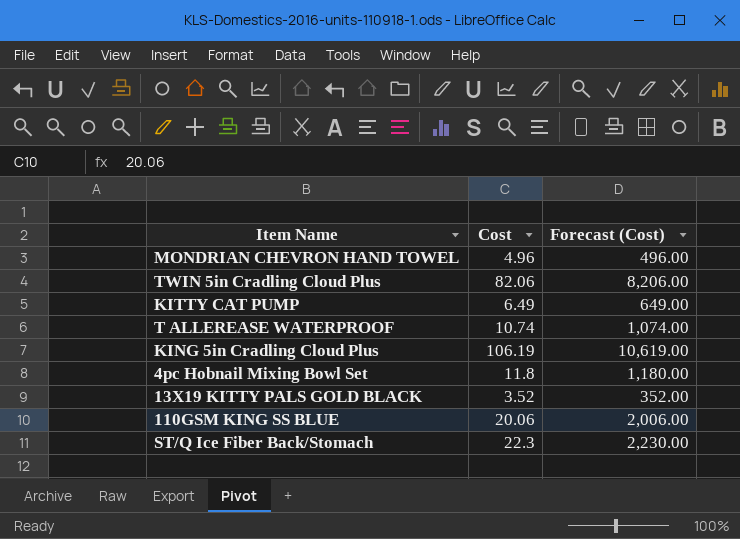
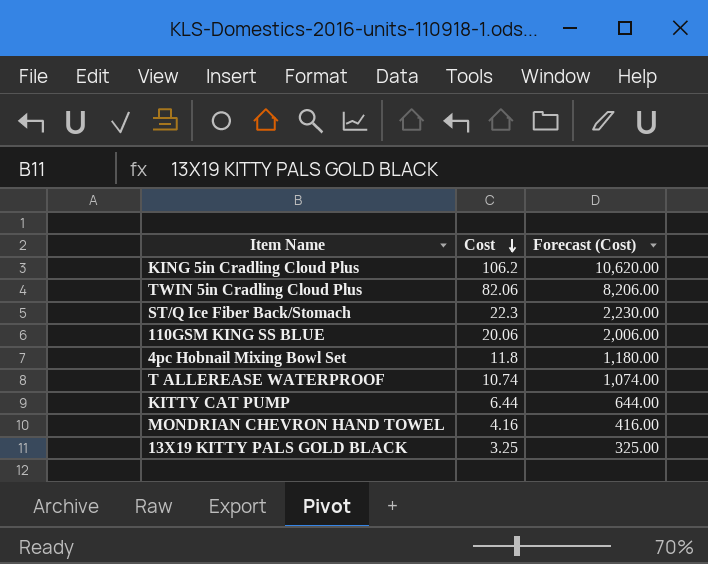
row order: none -> Cost descending
KING 5in Cradling Cloud Plus | Cost: 106.19 -> 106.2
KING 5in Cradling Cloud Plus | Forecast (Cost): 10,619.00 -> 10,620.00
KITTY CAT PUMP | Cost: 6.49 -> 6.44
KITTY CAT PUMP | Forecast (Cost): 649.00 -> 644.00
MONDRIAN CHEVRON HAND TOWEL | Cost: 4.96 -> 4.16
MONDRIAN CHEVRON HAND TOWEL | Forecast (Cost): 496.00 -> 416.00
13X19 KITTY PALS GOLD BLACK | Cost: 3.52 -> 3.25
13X19 KITTY PALS GOLD BLACK | Forecast (Cost): 352.00 -> 325.00

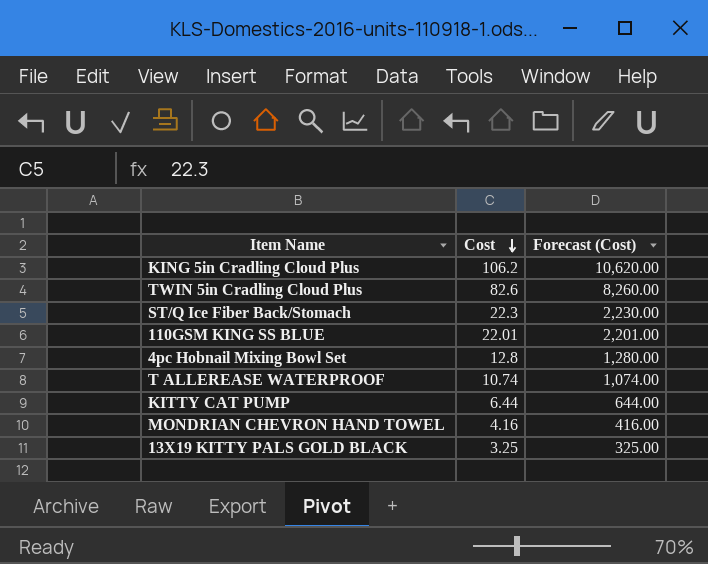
TWIN 5in Cradling Cloud Plus | Cost: 82.06 -> 82.6
TWIN 5in Cradling Cloud Plus | Forecast (Cost): 8,206.00 -> 8,260.00
110GSM KING SS BLUE | Cost: 20.06 -> 22.01
110GSM KING SS BLUE | Forecast (Cost): 2,006.00 -> 2,201.00
4pc Hobnail Mixing Bowl Set | Cost: 11.8 -> 12.8
4pc Hobnail Mixing Bowl Set | Forecast (Cost): 1,180.00 -> 1,280.00

